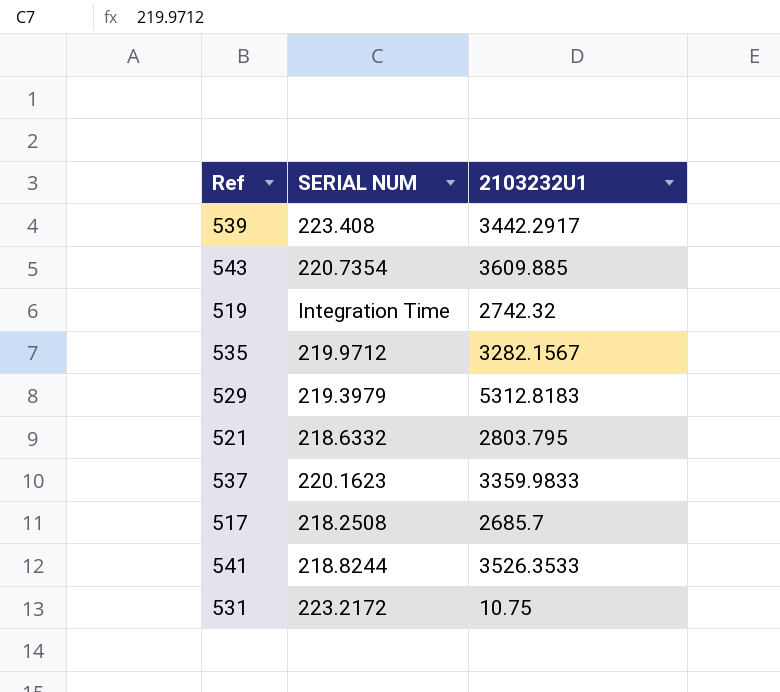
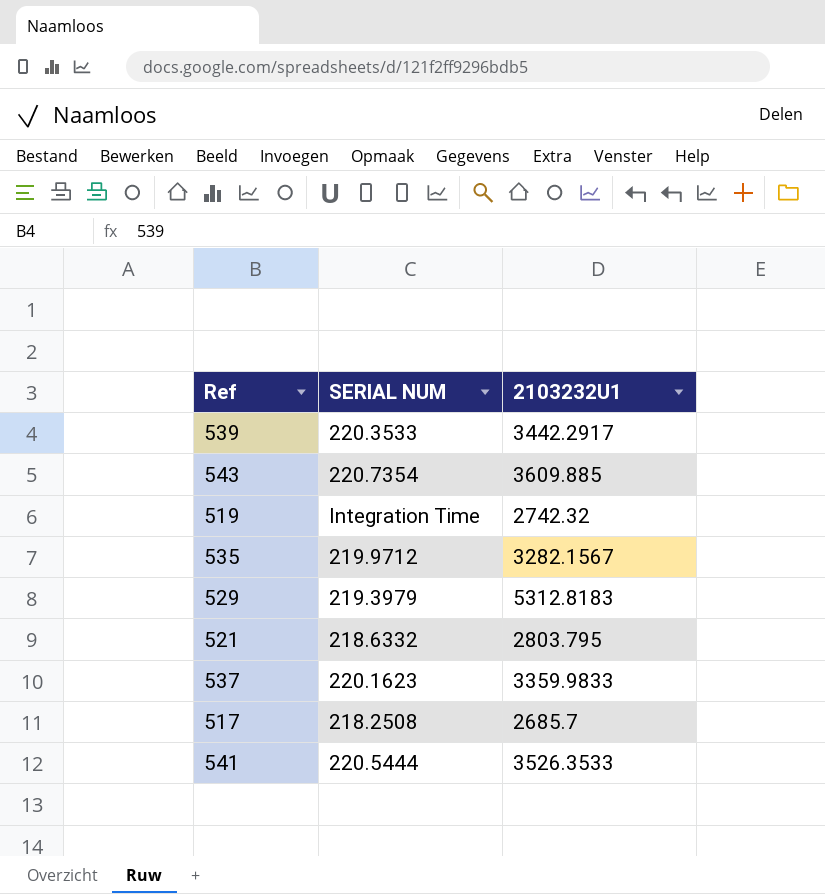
row 531: 223.2172 | 10.75 -> none
539 | SERIAL NUM: 223.408 -> 220.3533
541 | SERIAL NUM: 218.8244 -> 220.5444

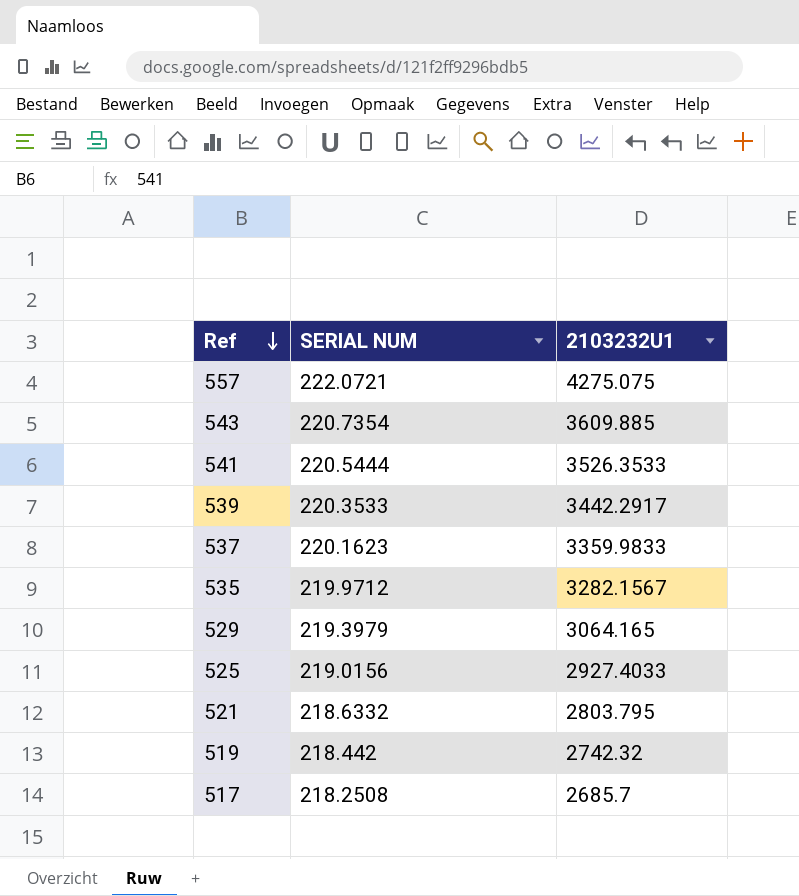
row order: none -> Ref descending
row 557: none -> 222.0721 | 4275.075
529 | 2103232U1: 5312.8183 -> 3064.165
row 525: none -> 219.0156 | 2927.4033
519 | SERIAL NUM: Integration Time -> 218.442

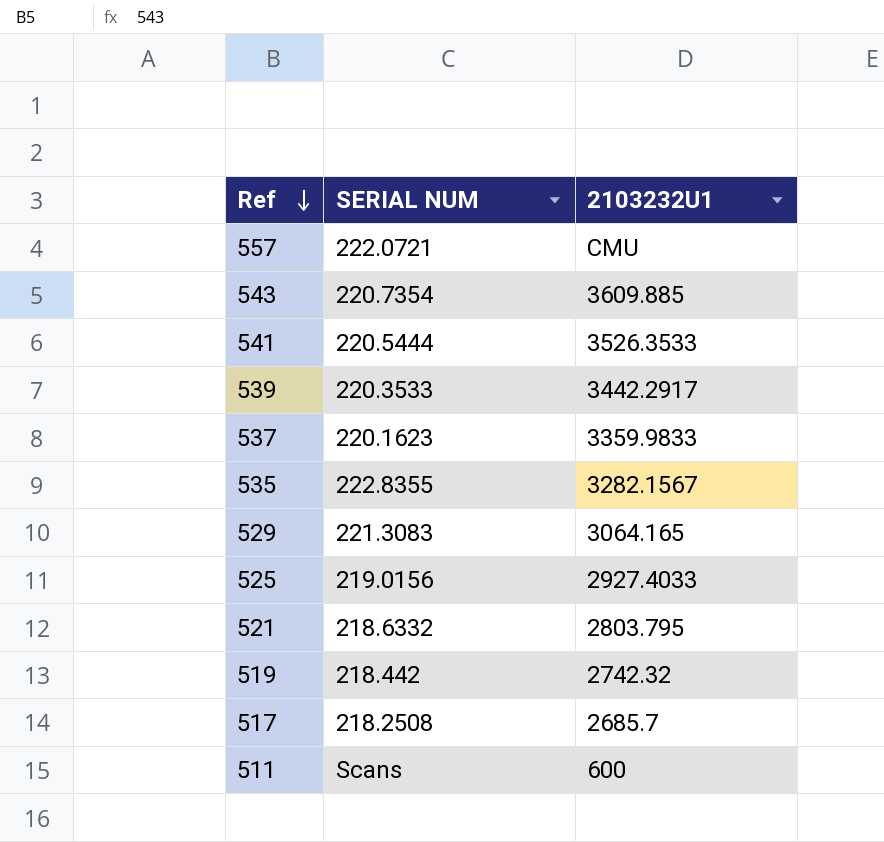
557 | 2103232U1: 4275.075 -> CMU
535 | SERIAL NUM: 219.9712 -> 222.8355
529 | SERIAL NUM: 219.3979 -> 221.3083
row 511: none -> Scans | 600

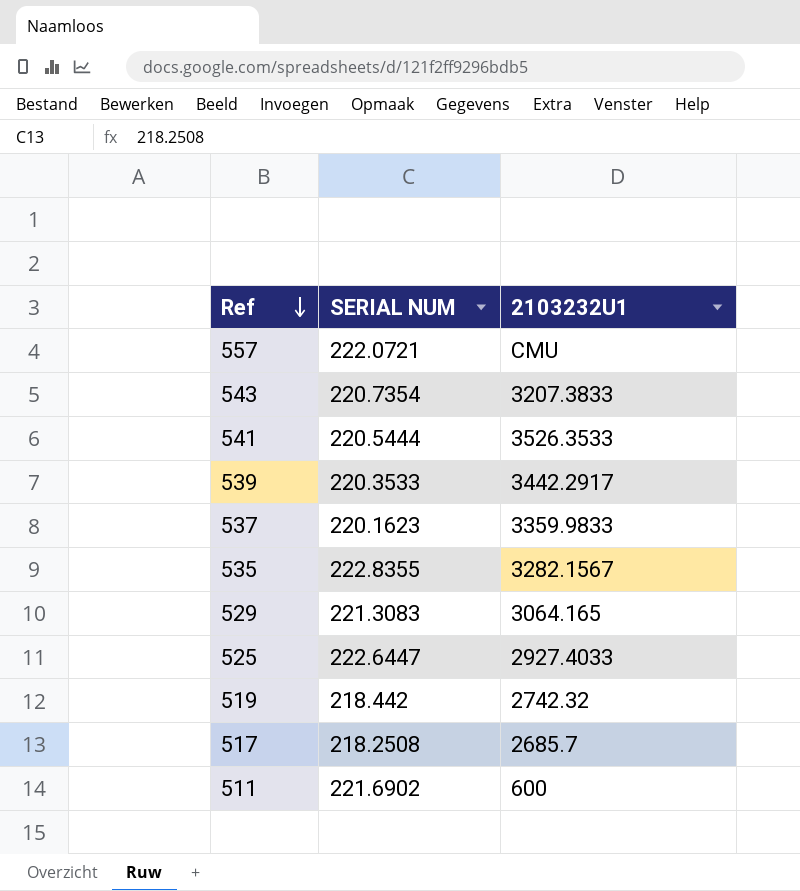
row 521: 218.6332 | 2803.795 -> none
543 | 2103232U1: 3609.885 -> 3207.3833
525 | SERIAL NUM: 219.0156 -> 222.6447
511 | SERIAL NUM: Scans -> 221.6902

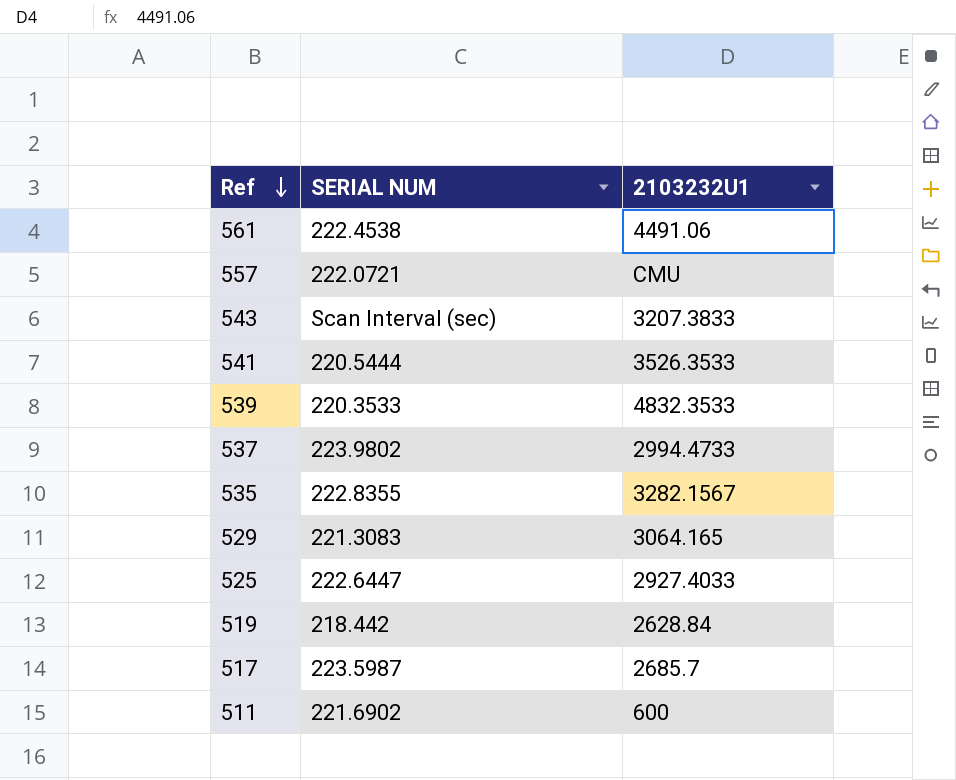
row 561: none -> 222.4538 | 4491.06
543 | SERIAL NUM: 220.7354 -> Scan Interval (sec)
539 | 2103232U1: 3442.2917 -> 4832.3533
537 | SERIAL NUM: 220.1623 -> 223.9802
537 | 2103232U1: 3359.9833 -> 2994.4733
519 | 2103232U1: 2742.32 -> 2628.84
517 | SERIAL NUM: 218.2508 -> 223.5987

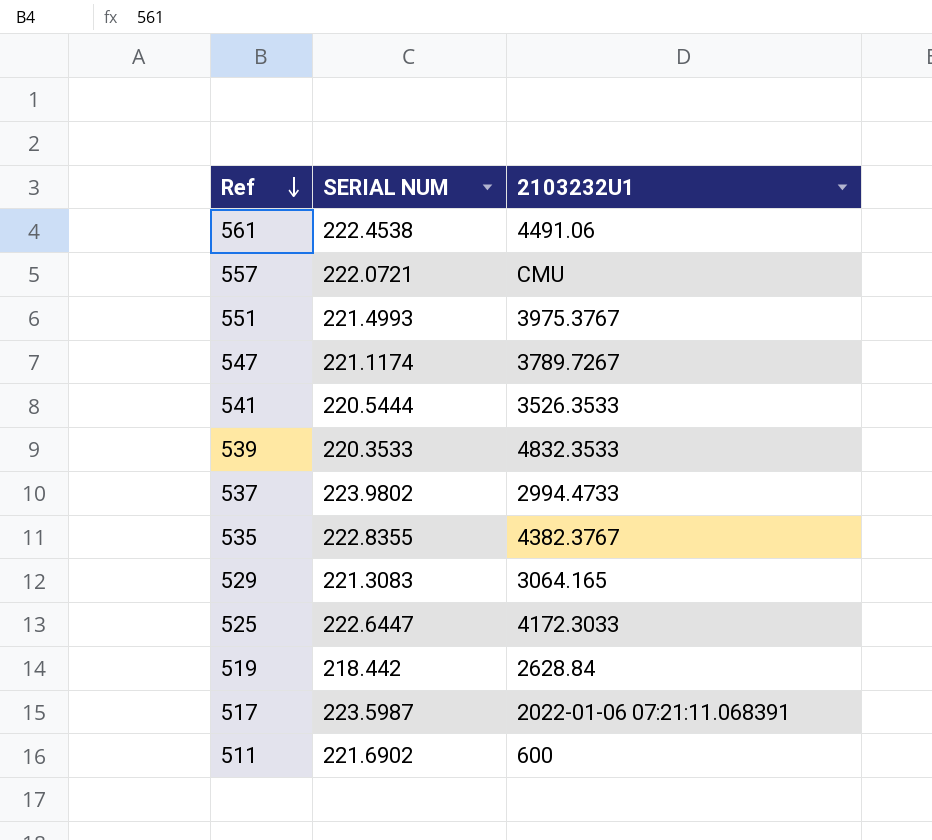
row 543: Scan Interval (sec) | 3207.3833 -> none
row 551: none -> 221.4993 | 3975.3767
row 547: none -> 221.1174 | 3789.7267
535 | 2103232U1: 3282.1567 -> 4382.3767
525 | 2103232U1: 2927.4033 -> 4172.3033
517 | 2103232U1: 2685.7 -> 2022-01-06 07:21:11.068391

